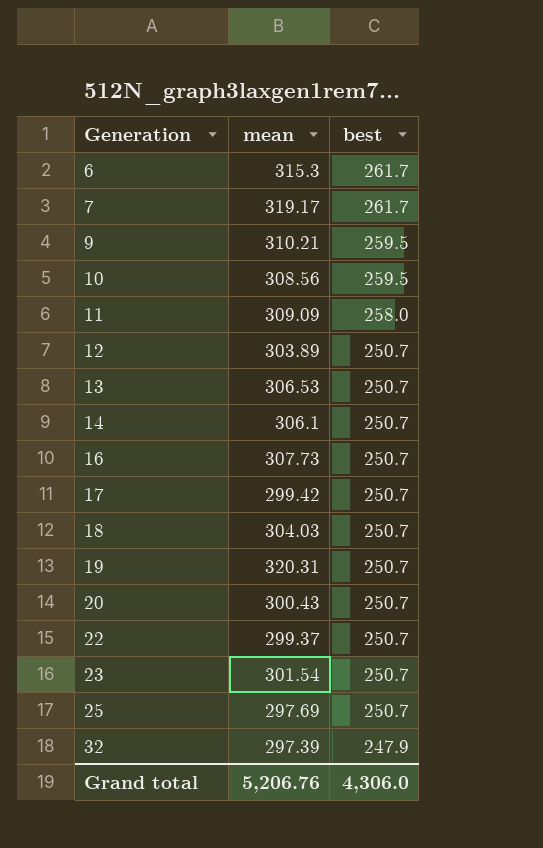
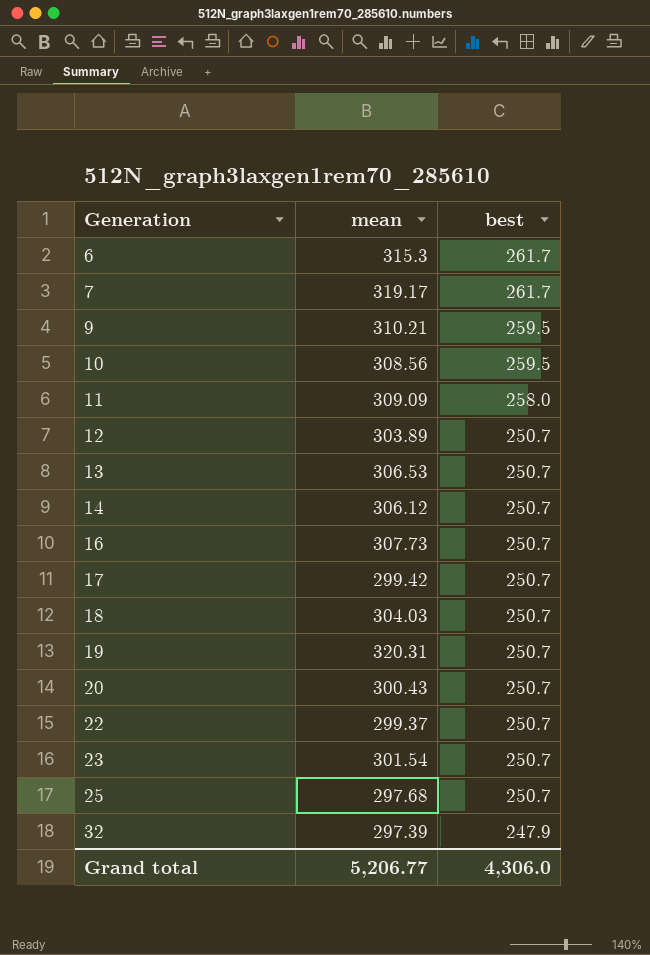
14 | mean: 306.1 -> 306.12
25 | mean: 297.69 -> 297.68
Grand total | mean: 5,206.76 -> 5,206.77

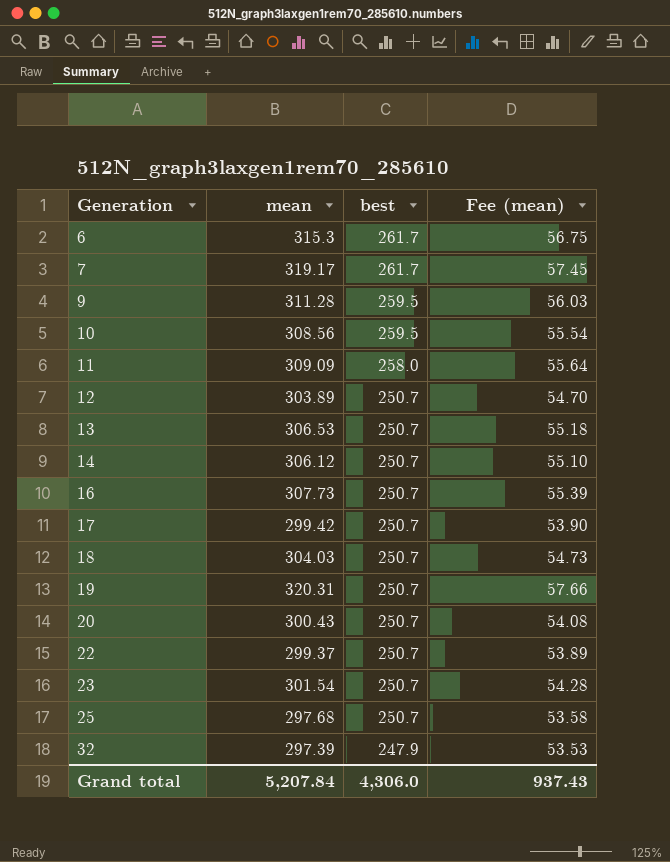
column Fee (mean) | formula: none -> [mean] * 0.18
9 | mean: 310.21 -> 311.28
Grand total | mean: 5,206.77 -> 5,207.84

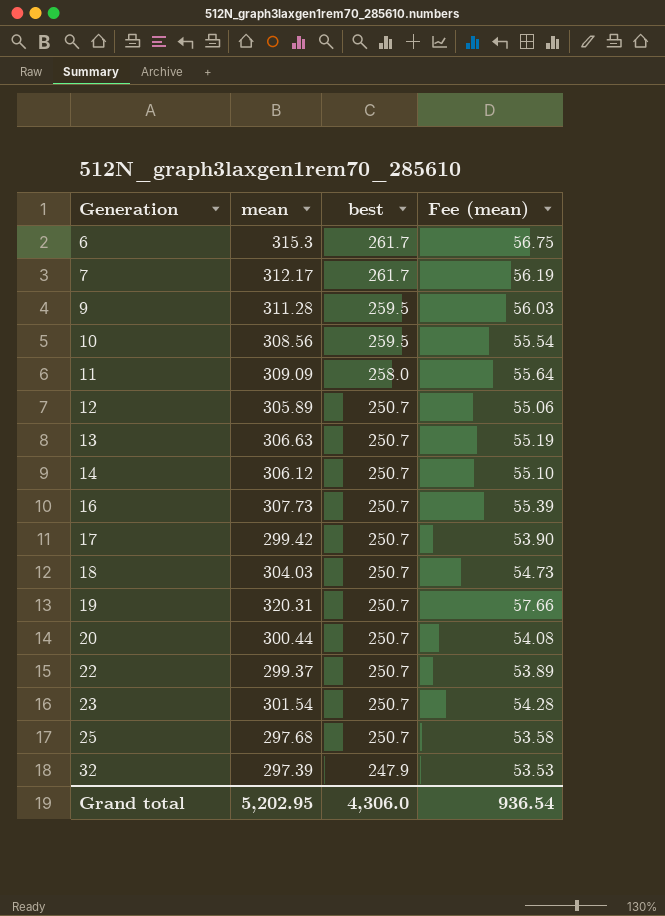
7 | mean: 319.17 -> 312.17
7 | Fee (mean): 57.45 -> 56.19
12 | mean: 303.89 -> 305.89
12 | Fee (mean): 54.70 -> 55.06
13 | mean: 306.53 -> 306.63
13 | Fee (mean): 55.18 -> 55.19
20 | mean: 300.43 -> 300.44
Grand total | mean: 5,207.84 -> 5,202.95
Grand total | Fee (mean): 937.43 -> 936.54

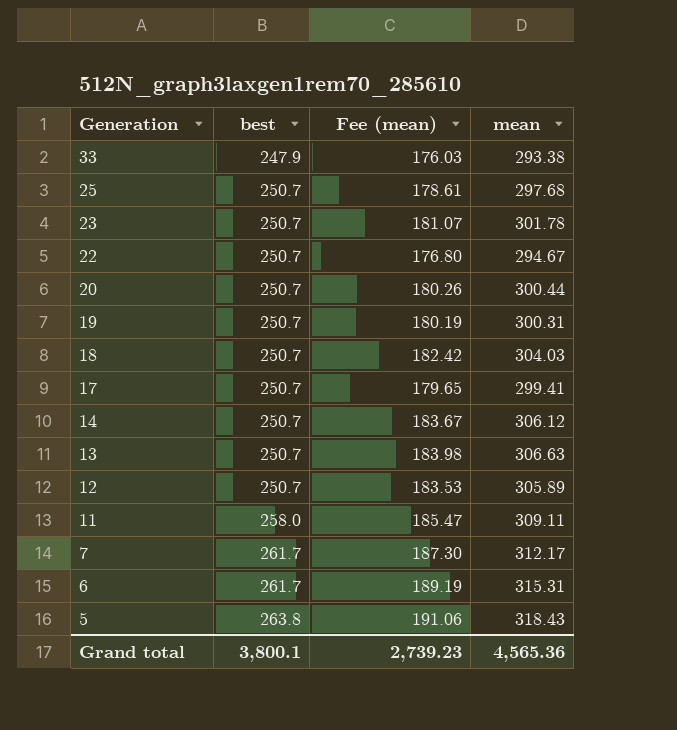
row order: Generation ascending -> Generation descending
column Fee (mean) | formula: [mean] * 0.18 -> [mean] * 0.6
column mean | position: 2 -> 4
row 9: 311.28 | 259.5 | 56.03 -> none
row 10: 308.56 | 259.5 | 55.54 -> none
row 16: 307.73 | 250.7 | 55.39 -> none
row 32: 297.39 | 247.9 | 53.53 -> none
row 33: none -> 247.9 | 176.03 | 293.38
23 | mean: 301.54 -> 301.78
22 | mean: 299.37 -> 294.67
19 | mean: 320.31 -> 300.31
17 | mean: 299.42 -> 299.41
11 | mean: 309.09 -> 309.11
6 | mean: 315.3 -> 315.31
row 5: none -> 263.8 | 191.06 | 318.43
Grand total | best: 4,306.0 -> 3,800.1
Grand total | Fee (mean): 936.54 -> 2,739.23
Grand total | mean: 5,202.95 -> 4,565.36

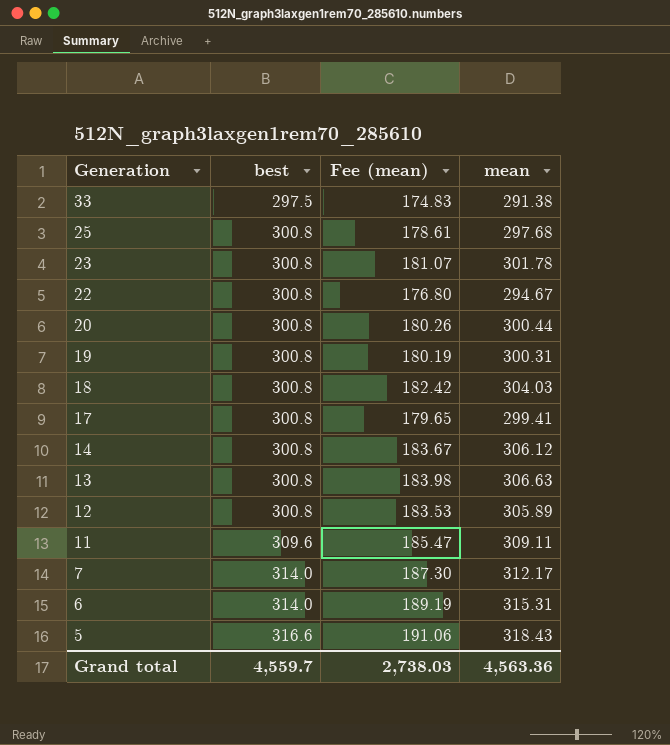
33 | best: 247.9 -> 297.5
33 | Fee (mean): 176.03 -> 174.83
33 | mean: 293.38 -> 291.38
25 | best: 250.7 -> 300.8
23 | best: 250.7 -> 300.8
22 | best: 250.7 -> 300.8
20 | best: 250.7 -> 300.8
19 | best: 250.7 -> 300.8
18 | best: 250.7 -> 300.8
17 | best: 250.7 -> 300.8
14 | best: 250.7 -> 300.8
13 | best: 250.7 -> 300.8
12 | best: 250.7 -> 300.8
11 | best: 258.0 -> 309.6
7 | best: 261.7 -> 314.0
6 | best: 261.7 -> 314.0
5 | best: 263.8 -> 316.6
Grand total | best: 3,800.1 -> 4,559.7
Grand total | Fee (mean): 2,739.23 -> 2,738.03
Grand total | mean: 4,565.36 -> 4,563.36

